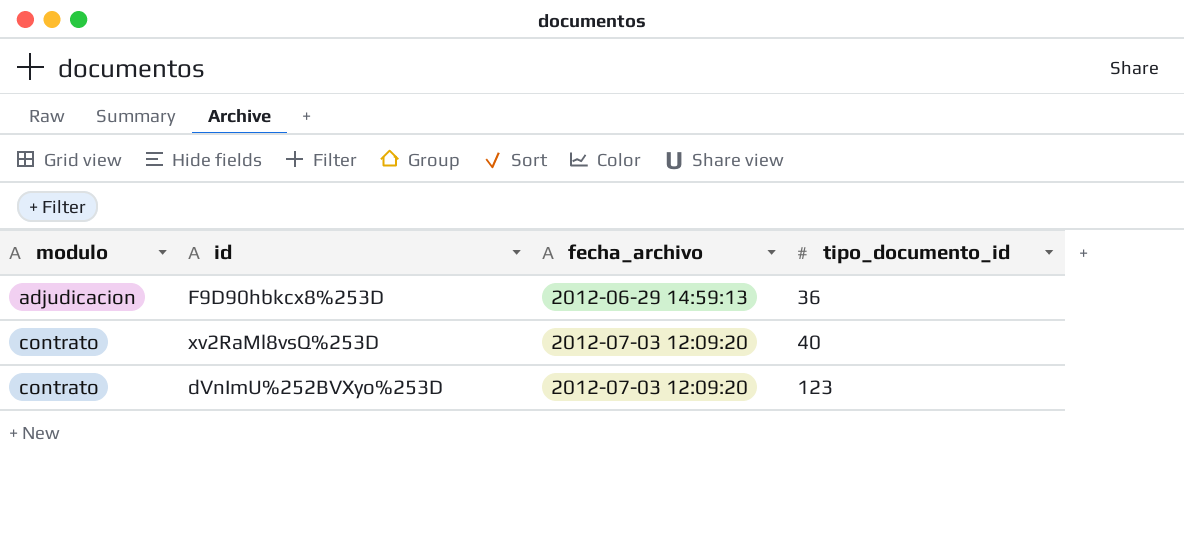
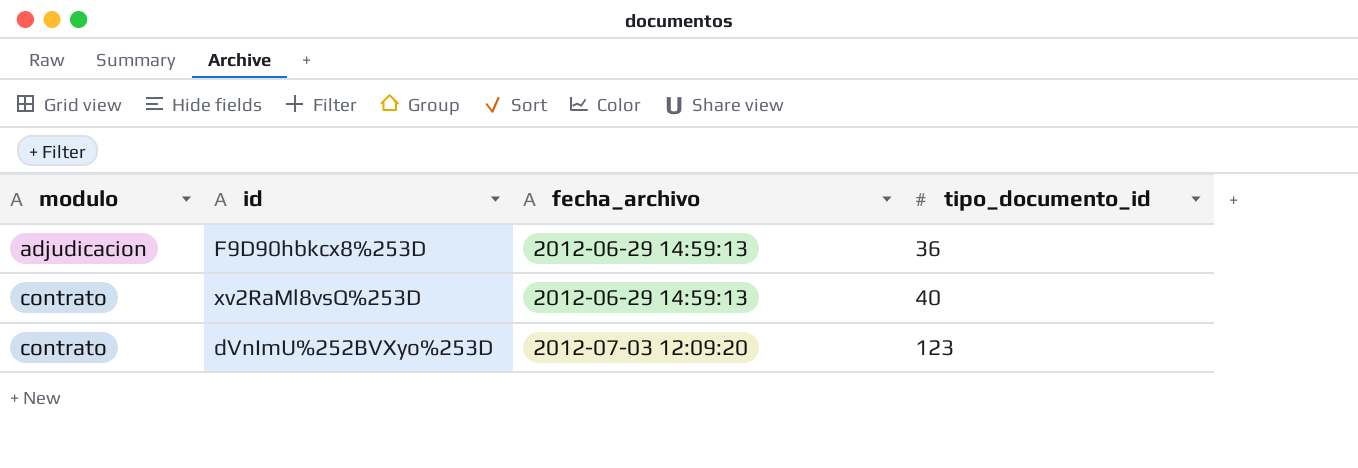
xv2RaMl8vsQ%253D | fecha_archivo: 2012-07-03 12:09:20 -> 2012-06-29 14:59:13

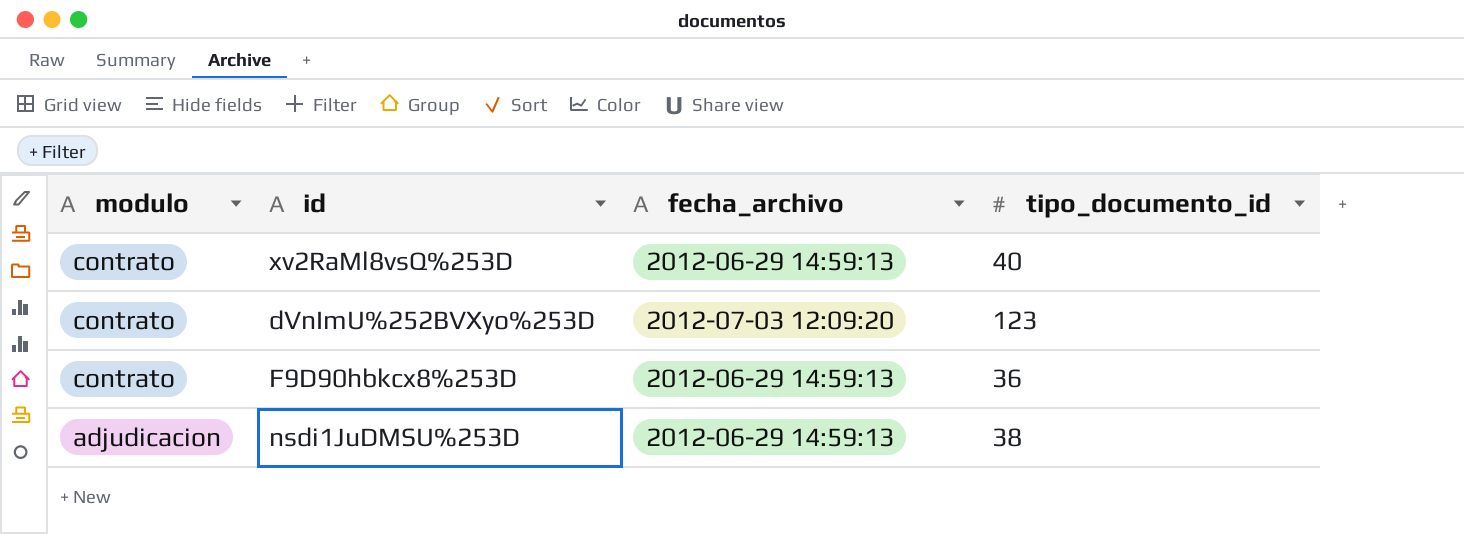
row order: modulo ascending -> modulo descending
F9D90hbkcx8%253D | modulo: adjudicacion -> contrato
row nsdi1JuDMSU%253D: none -> adjudicacion | 2012-06-29 14:59:13 | 38

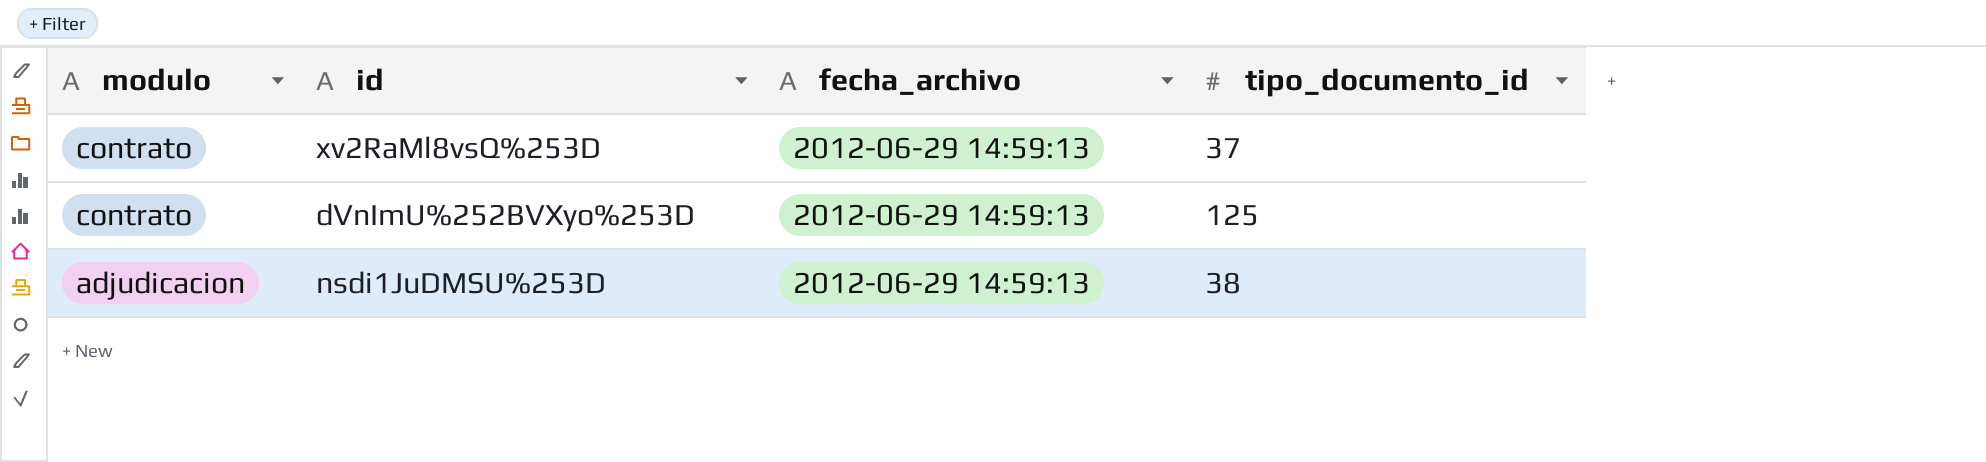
row F9D90hbkcx8%253D: contrato | 2012-06-29 14:59:13 | 36 -> none
xv2RaMl8vsQ%253D | tipo_documento_id: 40 -> 37
dVnImU%252BVXyo%253D | fecha_archivo: 2012-07-03 12:09:20 -> 2012-06-29 14:59:13
dVnImU%252BVXyo%253D | tipo_documento_id: 123 -> 125

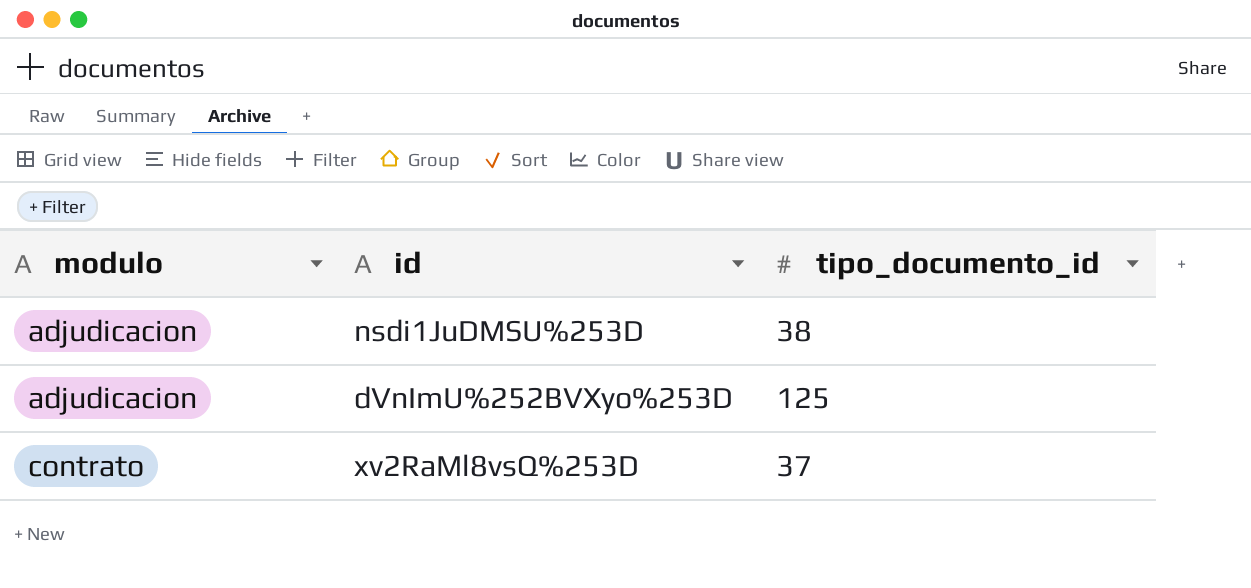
row order: modulo descending -> modulo ascending
column fecha_archivo | position: 3 -> none
dVnImU%252BVXyo%253D | modulo: contrato -> adjudicacion

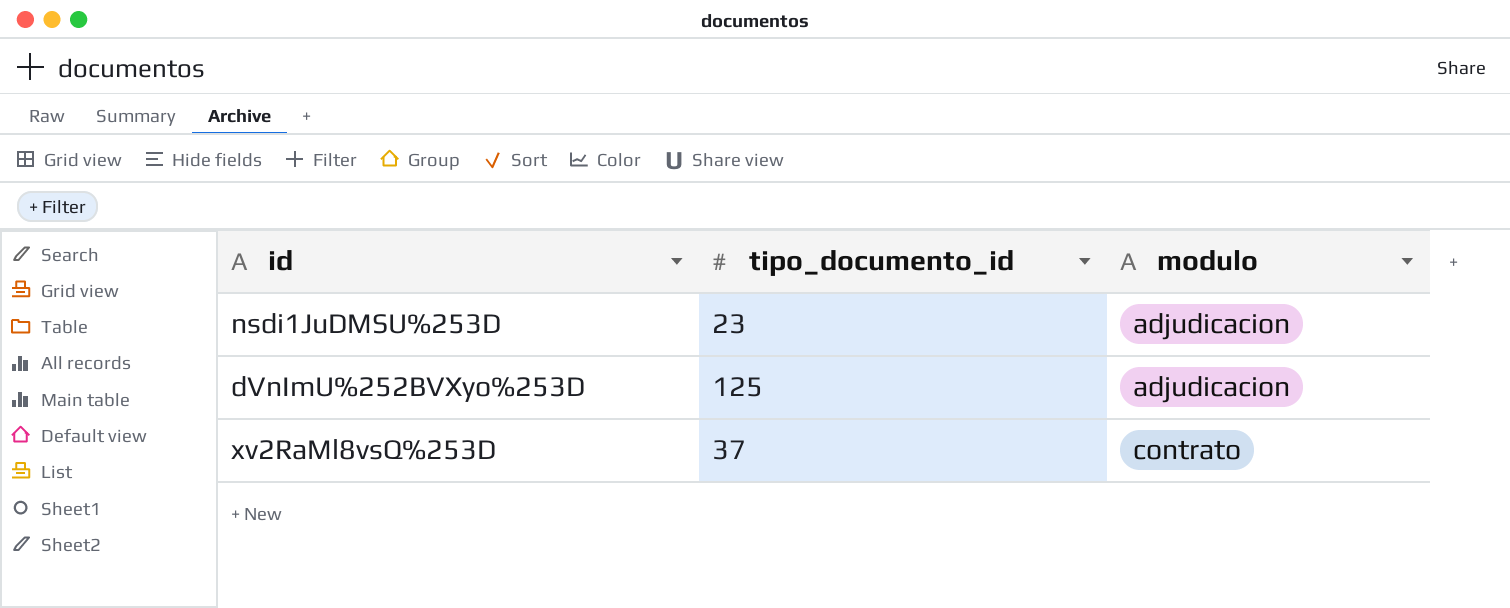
column modulo | position: 1 -> 3
nsdi1JuDMSU%253D | tipo_documento_id: 38 -> 23

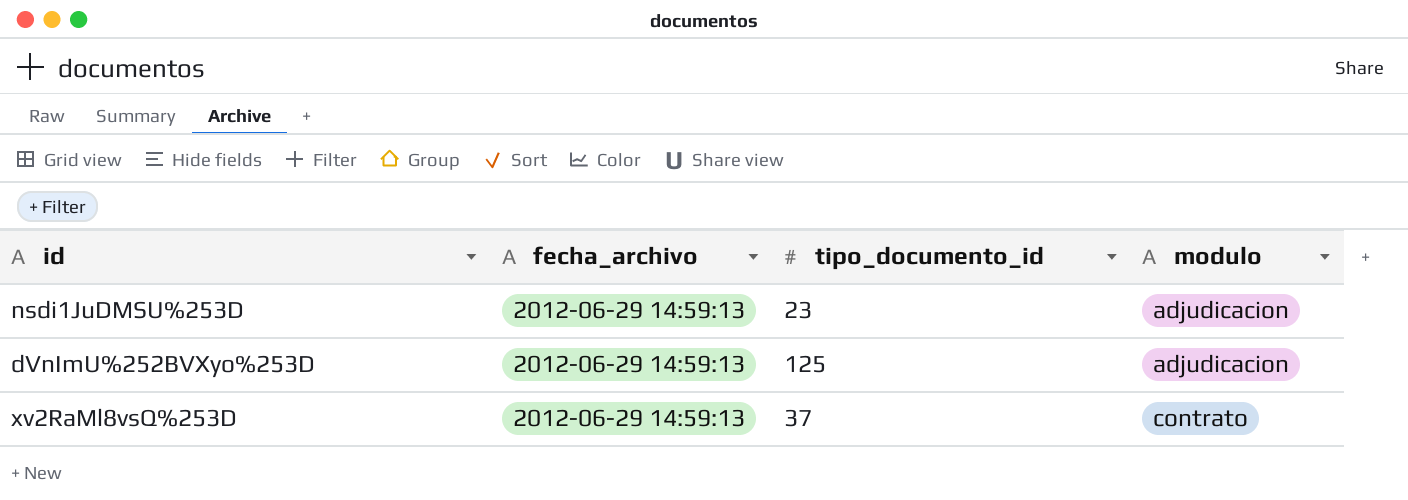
column fecha_archivo | position: none -> 2

